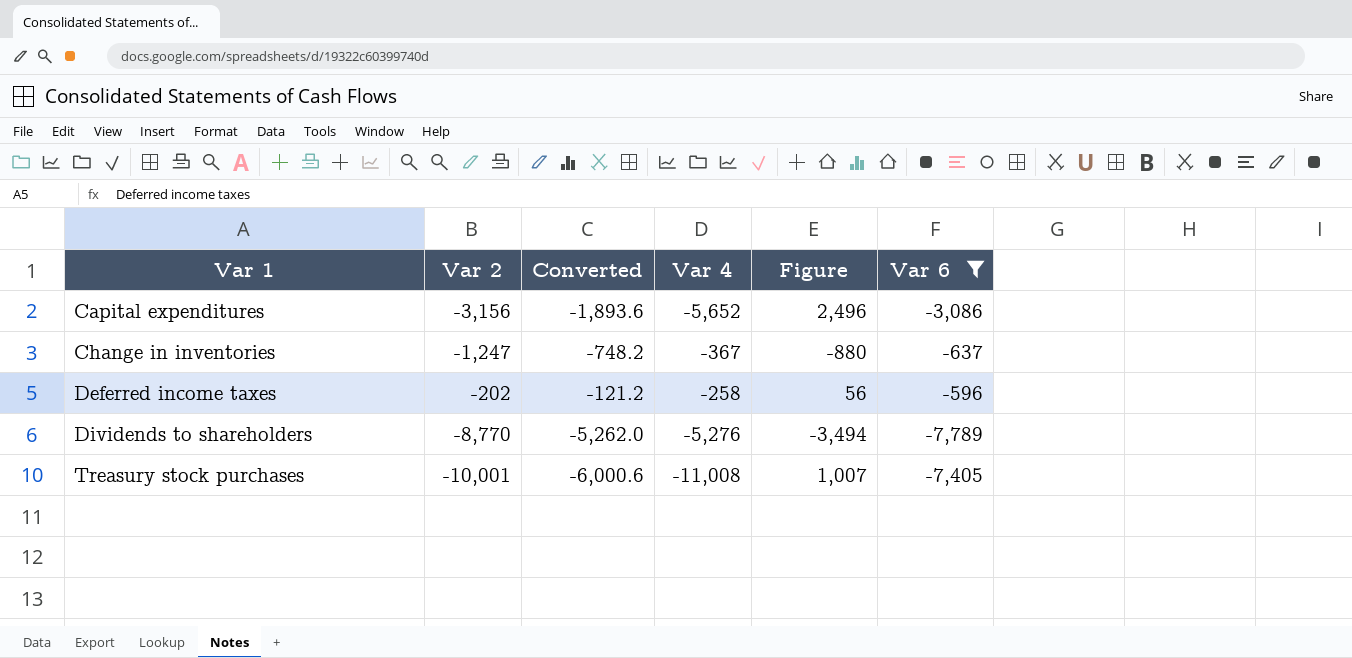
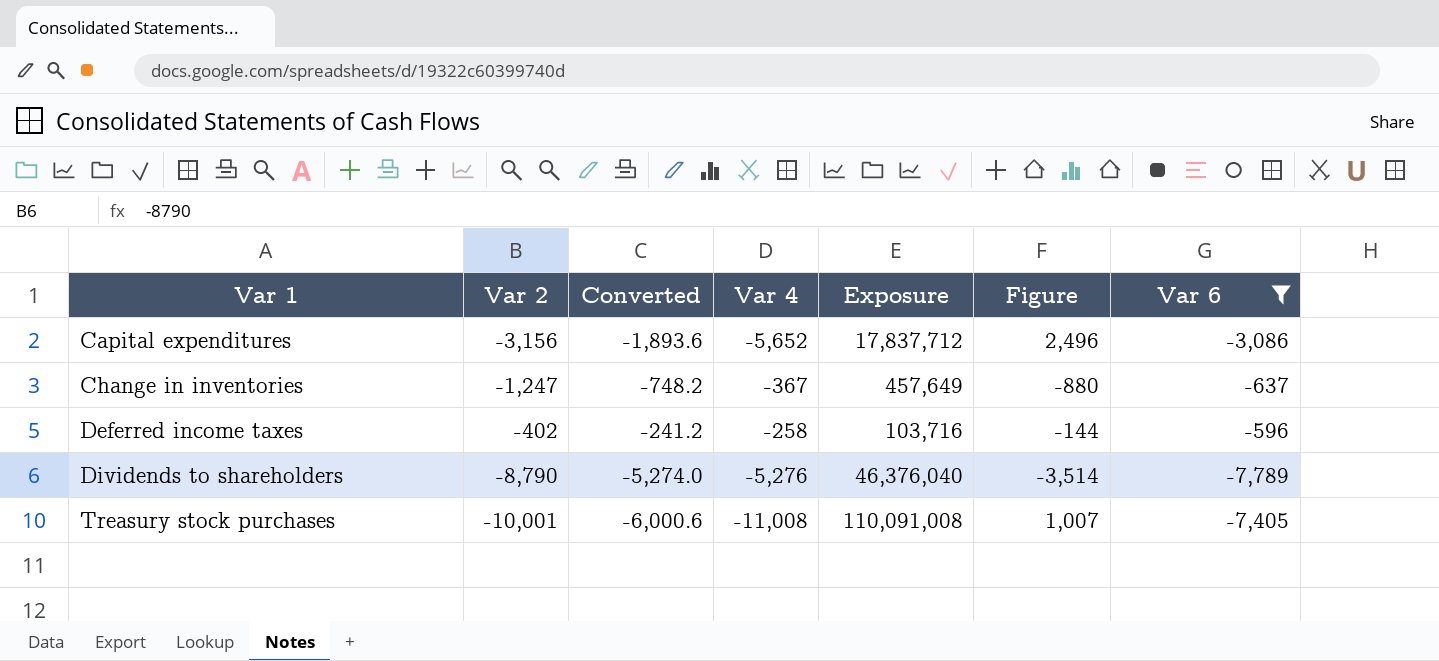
column Exposure | formula: none -> [Var 2] * [Var 4]
Deferred income taxes | Var 2: -202 -> -402
Deferred income taxes | Converted: -121.2 -> -241.2
Deferred income taxes | Figure: 56 -> -144
Dividends to shareholders | Var 2: -8,770 -> -8,790
Dividends to shareholders | Converted: -5,262.0 -> -5,274.0
Dividends to shareholders | Figure: -3,494 -> -3,514

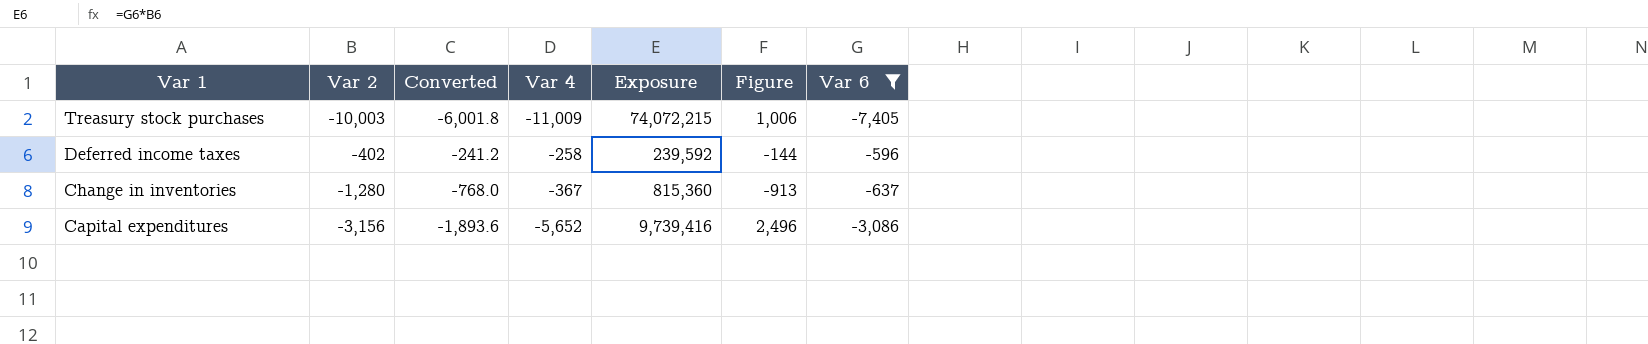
row order: Var 1 ascending -> Var 1 descending
column Exposure | formula: [Var 2] * [Var 4] -> [Var 2] * [Var 6]
row Dividends to shareholders: -8,790 | -5,274.0 | -5,276 | 46,376,040 | -3,514 | -7,789 -> none
Treasury stock purchases | Var 2: -10,001 -> -10,003
Treasury stock purchases | Converted: -6,000.6 -> -6,001.8
Treasury stock purchases | Var 4: -11,008 -> -11,009
Treasury stock purchases | Figure: 1,007 -> 1,006
Change in inventories | Var 2: -1,247 -> -1,280
Change in inventories | Converted: -748.2 -> -768.0
Change in inventories | Figure: -880 -> -913

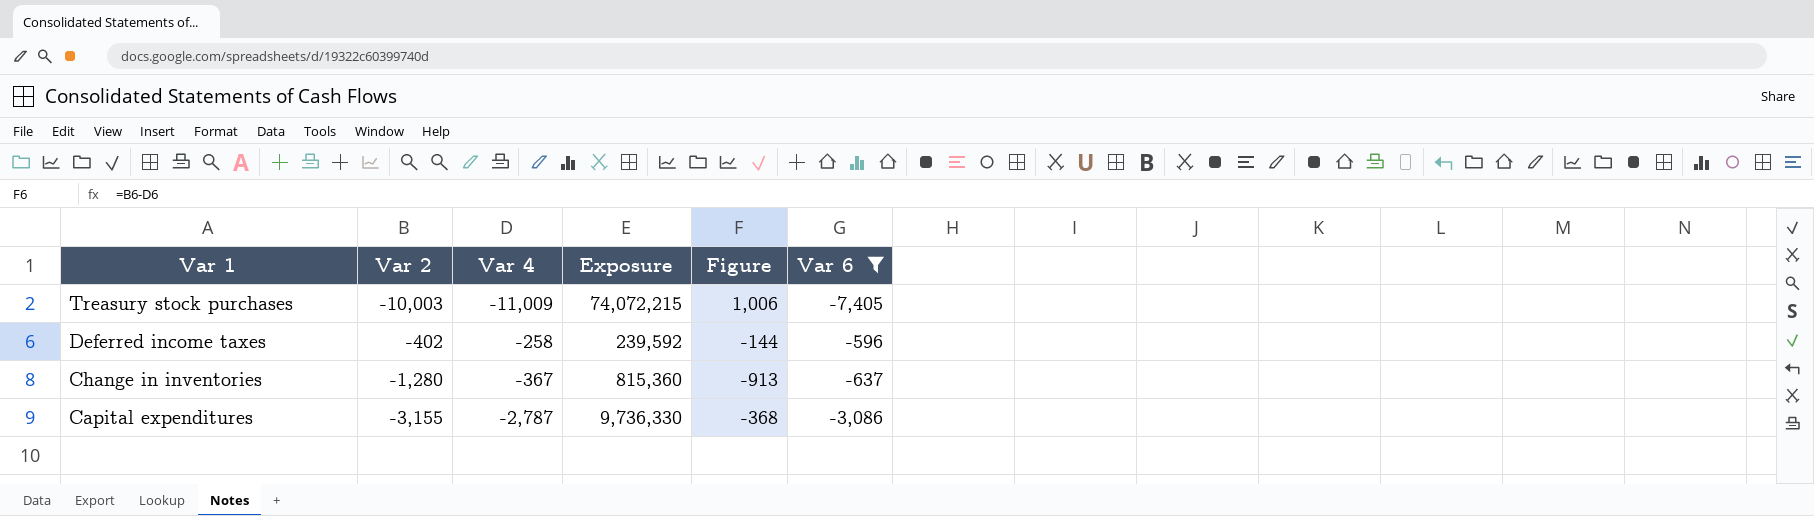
column Converted | formula: [Var 2] * 0.6 -> none
Capital expenditures | Var 2: -3,156 -> -3,155
Capital expenditures | Var 4: -5,652 -> -2,787
Capital expenditures | Exposure: 9,739,416 -> 9,736,330
Capital expenditures | Figure: 2,496 -> -368

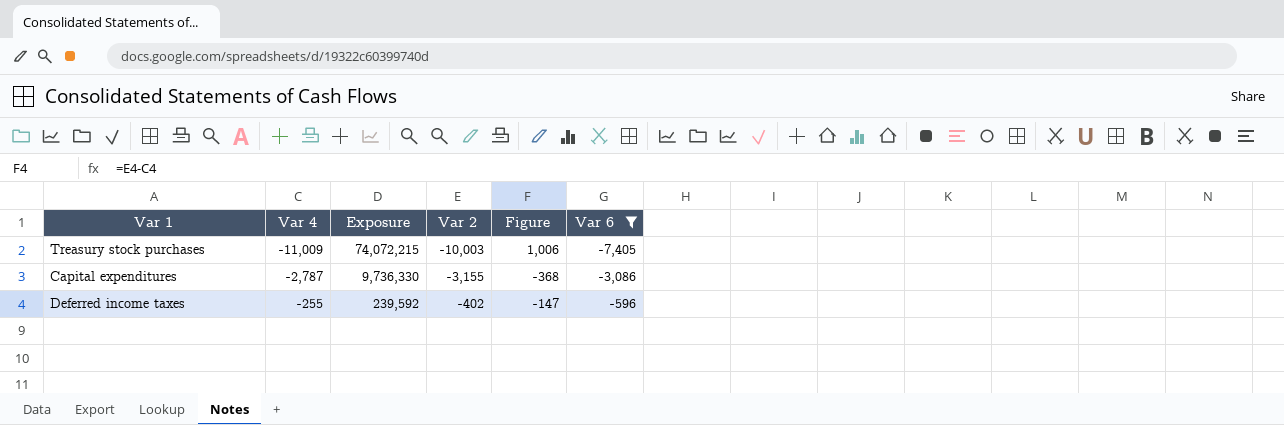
row order: Var 1 descending -> Var 4 ascending
column Var 2 | position: 2 -> 4
row Change in inventories: -1,280 | -367 | 815,360 | -913 | -637 -> none
Deferred income taxes | Var 4: -258 -> -255
Deferred income taxes | Figure: -144 -> -147

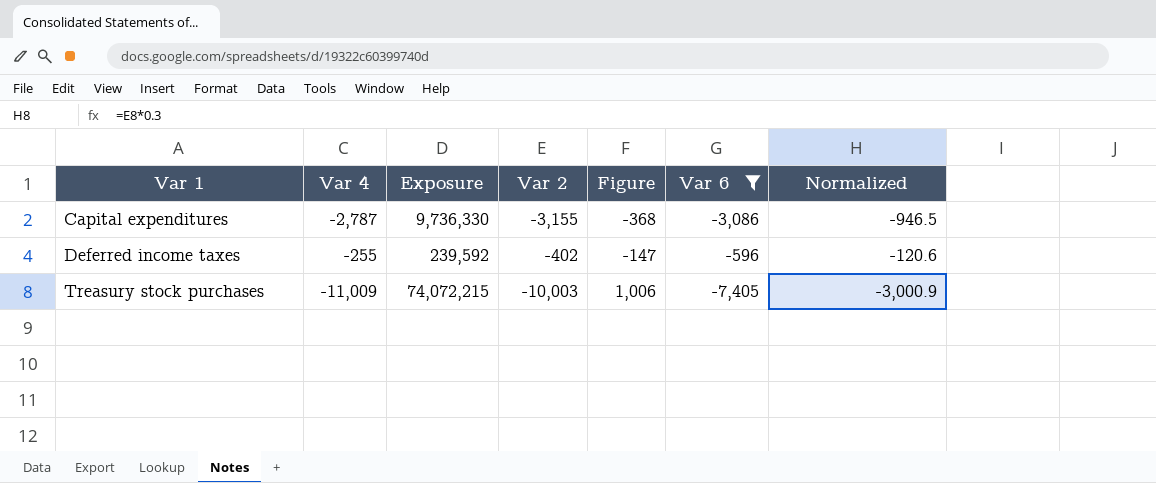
row order: Var 4 ascending -> Var 1 ascending
column Normalized | formula: none -> [Var 2] * 0.3

